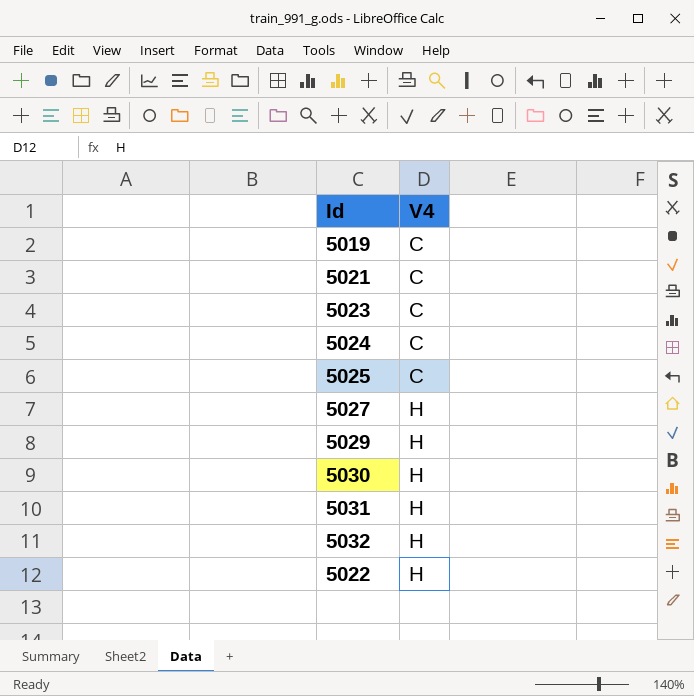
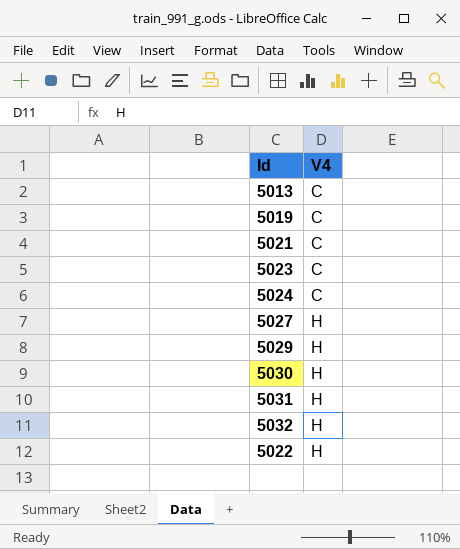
row 5025: C -> none
row 5013: none -> C

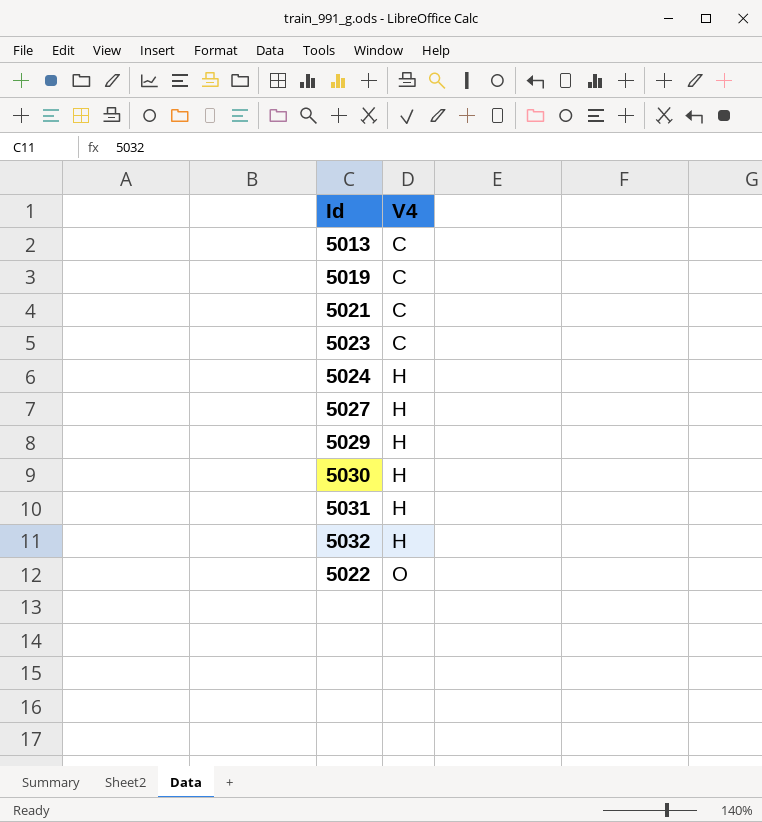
5024 | V4: C -> H
5022 | V4: H -> O

